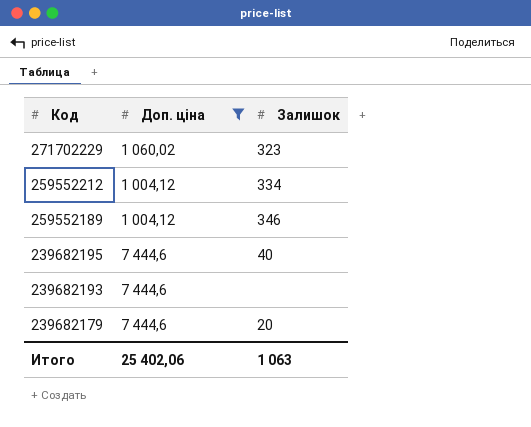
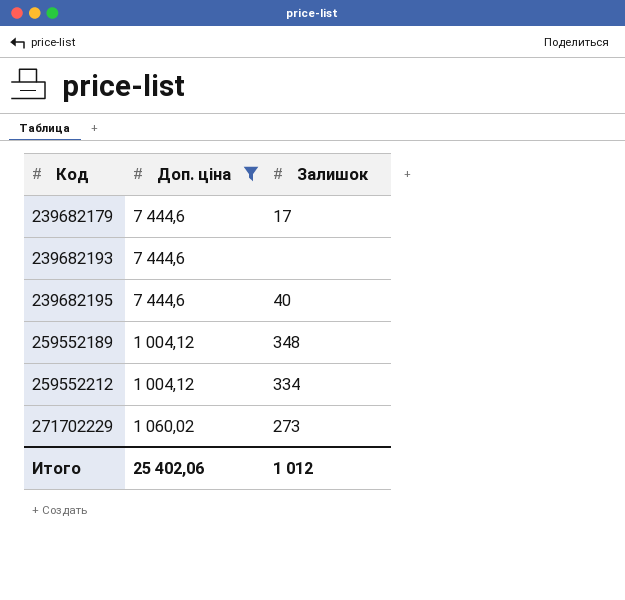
row order: Код descending -> Код ascending
239682179 | Залишок: 20 -> 17
259552189 | Залишок: 346 -> 348
271702229 | Залишок: 323 -> 273
Итого | Залишок: 1 063 -> 1 012

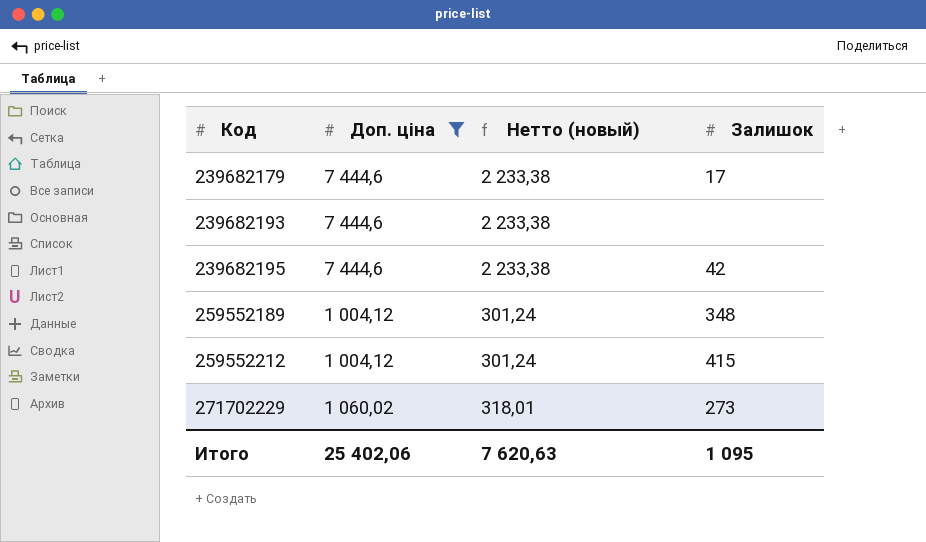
column Нетто (новый) | formula: none -> [Доп. ціна] * 0,3
239682195 | Залишок: 40 -> 42
259552212 | Залишок: 334 -> 415
Итого | Залишок: 1 012 -> 1 095

